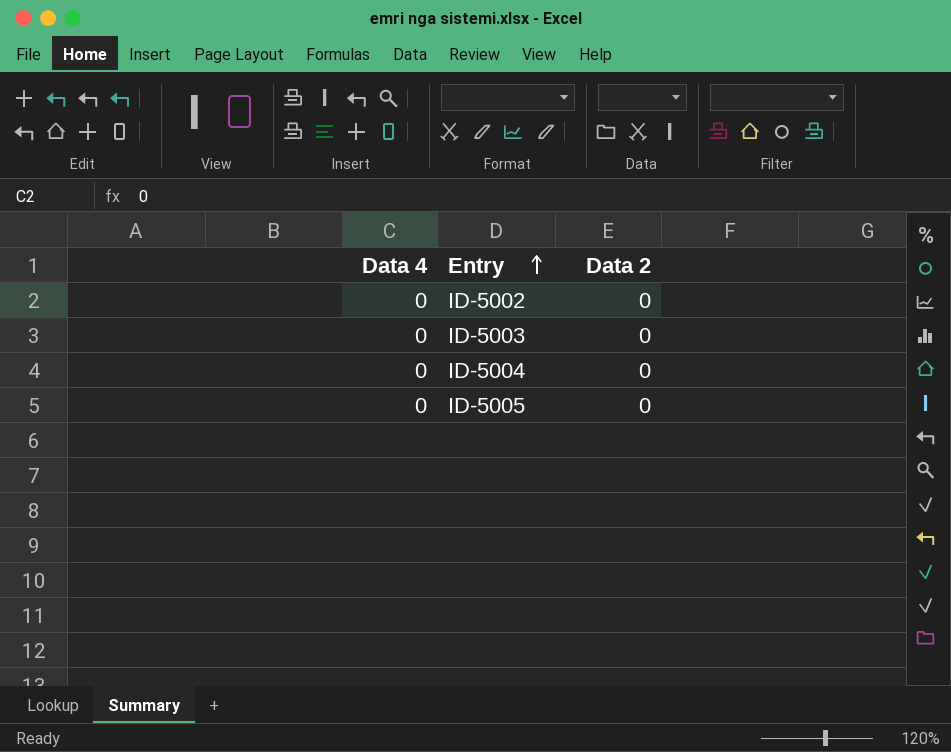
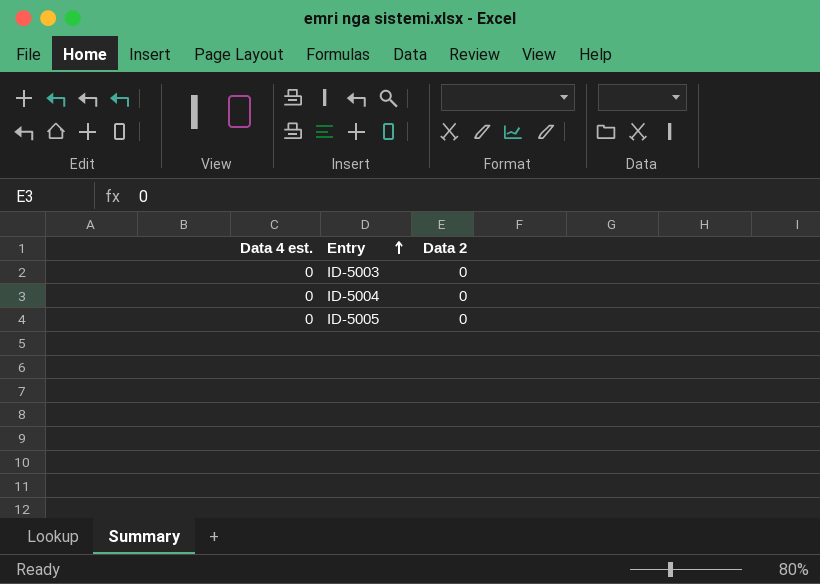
column name: Data 4 -> Data 4 est.
row ID-5002: 0 | 0 -> none

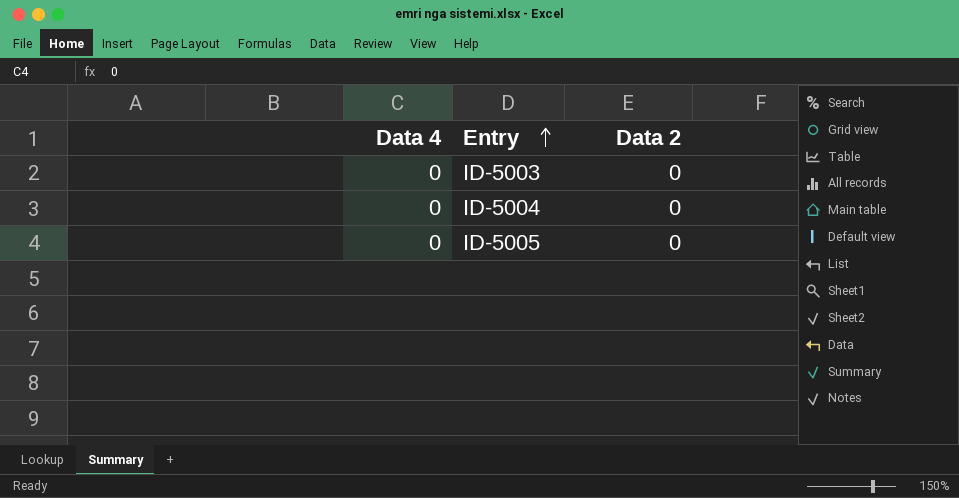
column name: Data 4 est. -> Data 4

